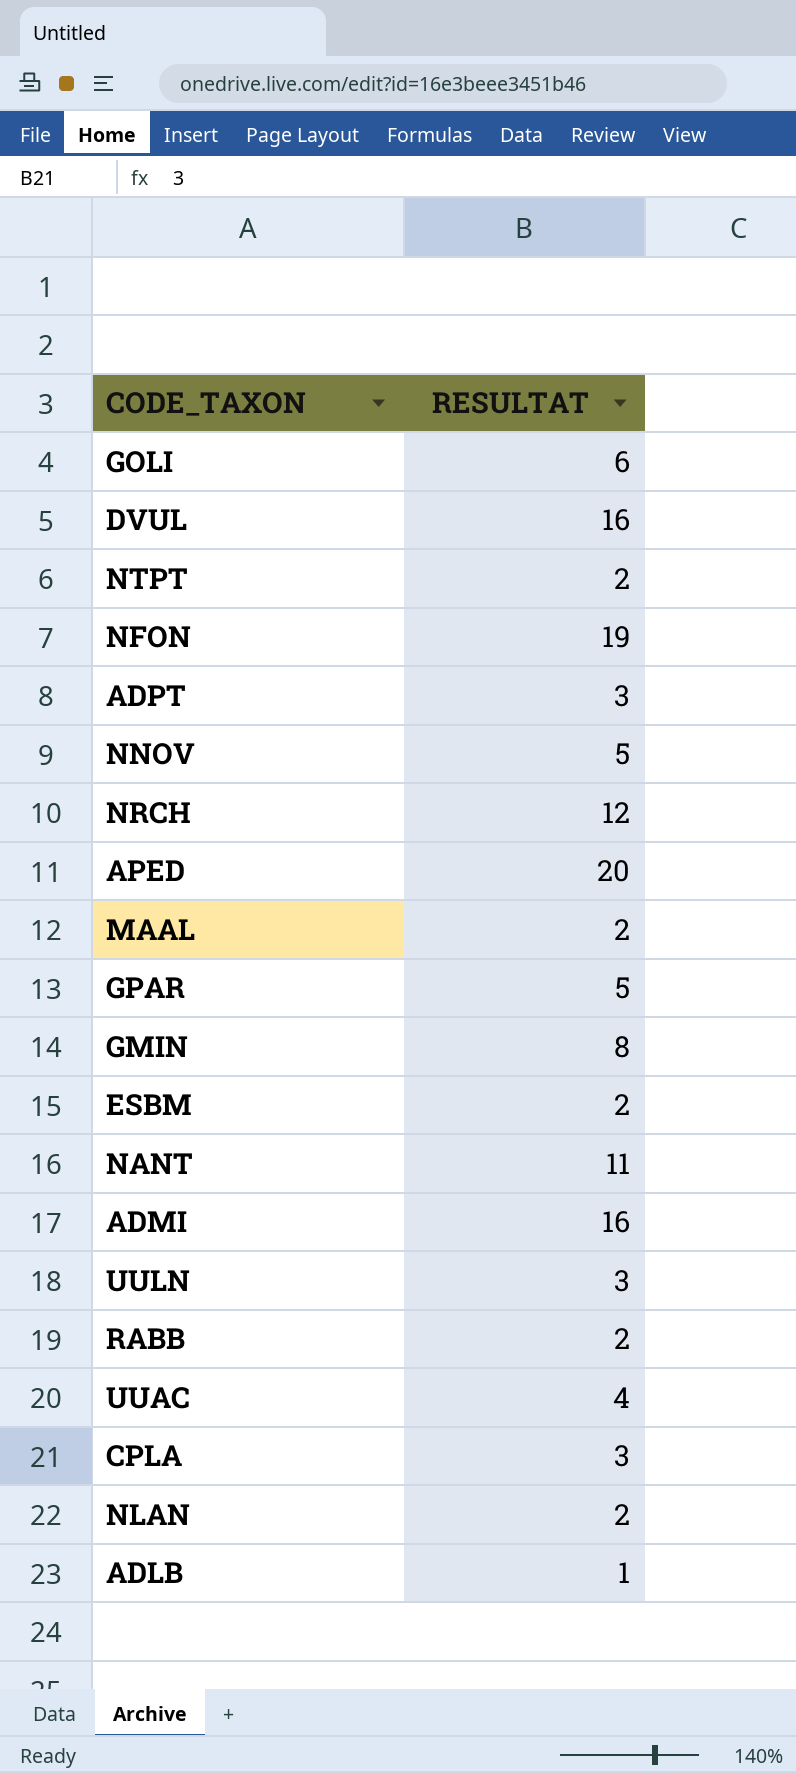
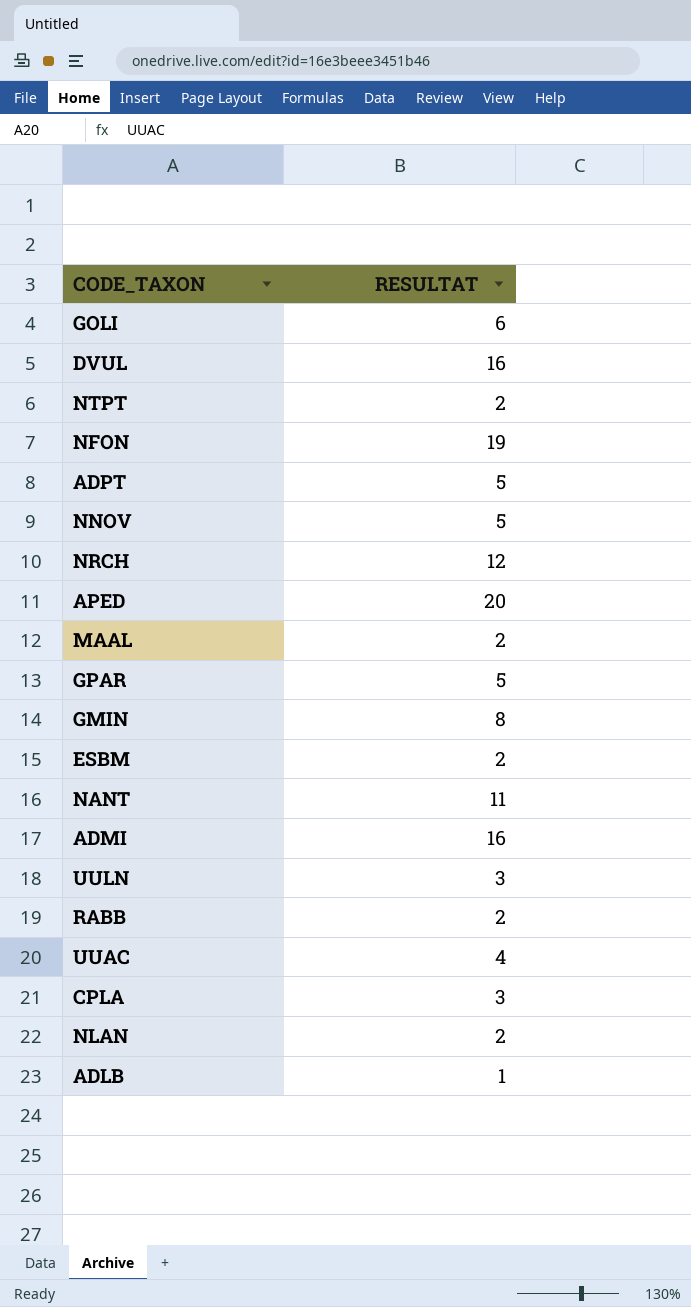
ADPT | RESULTAT: 3 -> 5

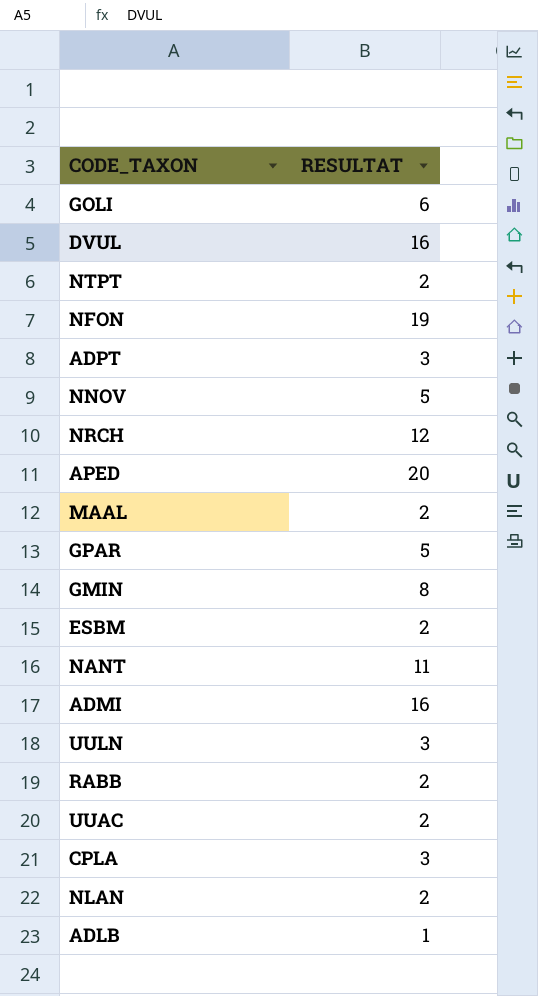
ADPT | RESULTAT: 5 -> 3
UUAC | RESULTAT: 4 -> 2

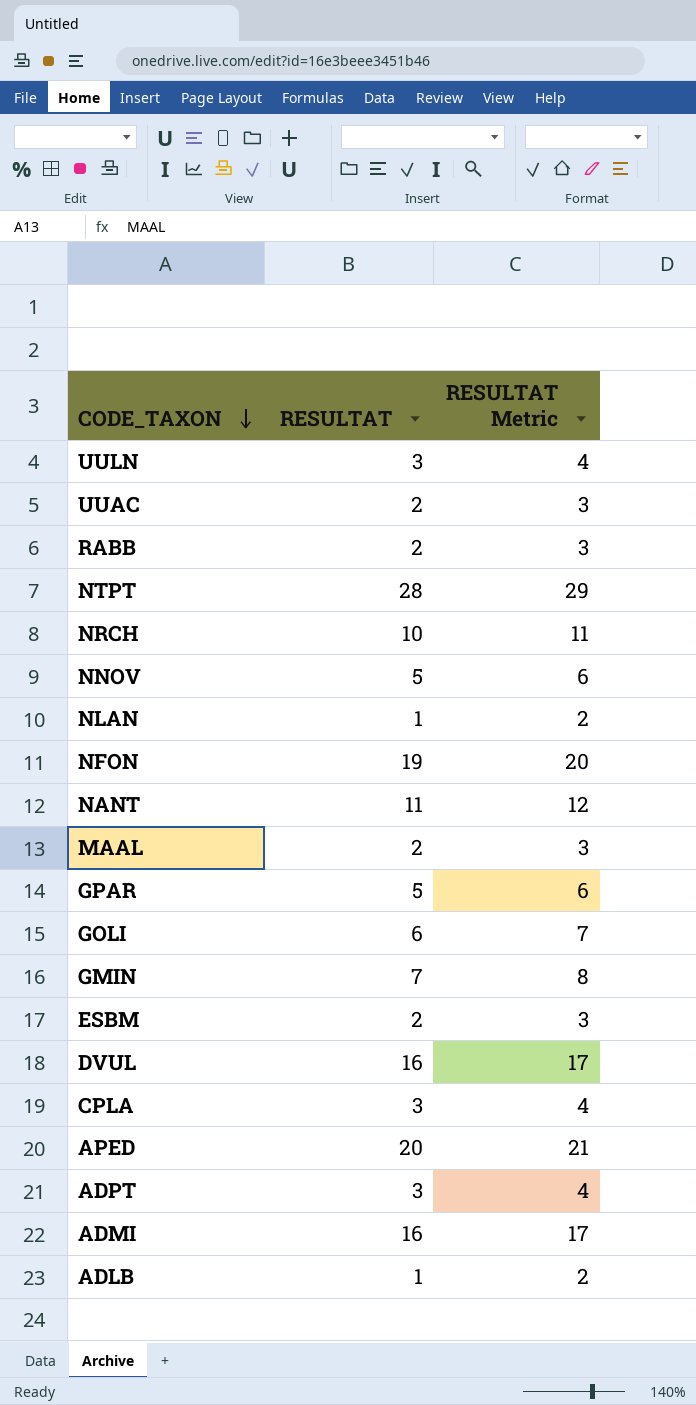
row order: none -> CODE_TAXON descending
column RESULTAT Metric | formula: none -> [RESULTAT] + 1
NTPT | RESULTAT: 2 -> 28
NRCH | RESULTAT: 12 -> 10
NLAN | RESULTAT: 2 -> 1
GMIN | RESULTAT: 8 -> 7

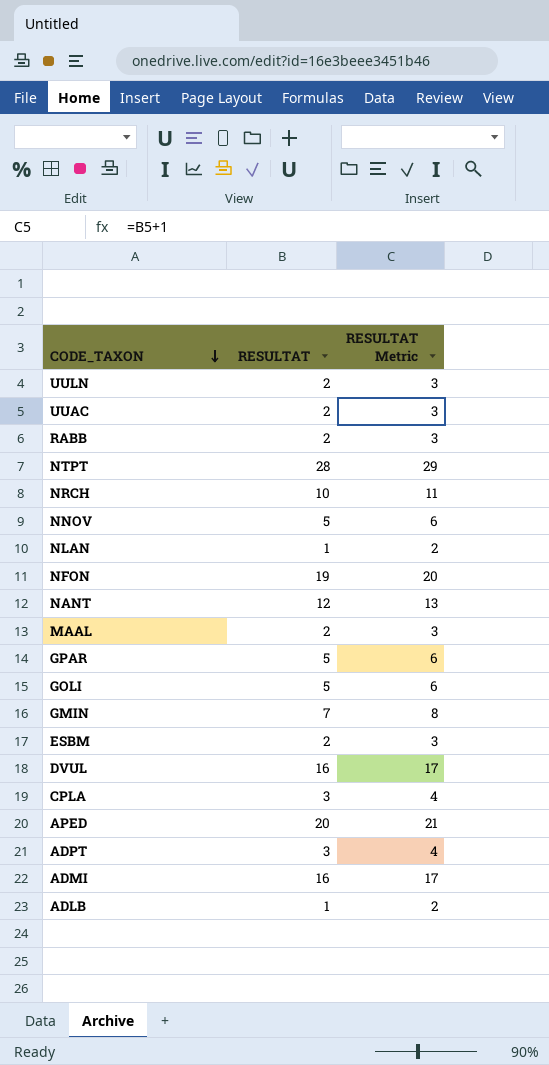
UULN | RESULTAT: 3 -> 2
UULN | RESULTAT Metric: 4 -> 3
NANT | RESULTAT: 11 -> 12
NANT | RESULTAT Metric: 12 -> 13
GOLI | RESULTAT: 6 -> 5
GOLI | RESULTAT Metric: 7 -> 6

